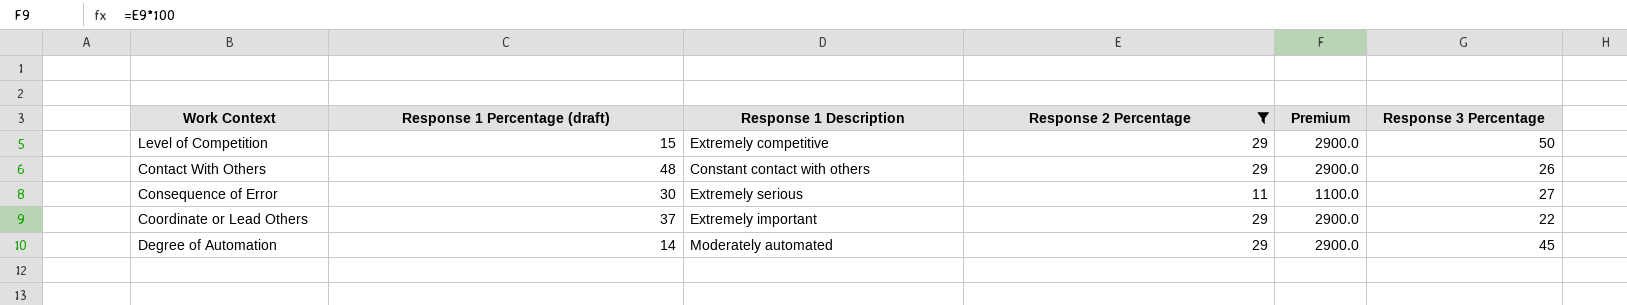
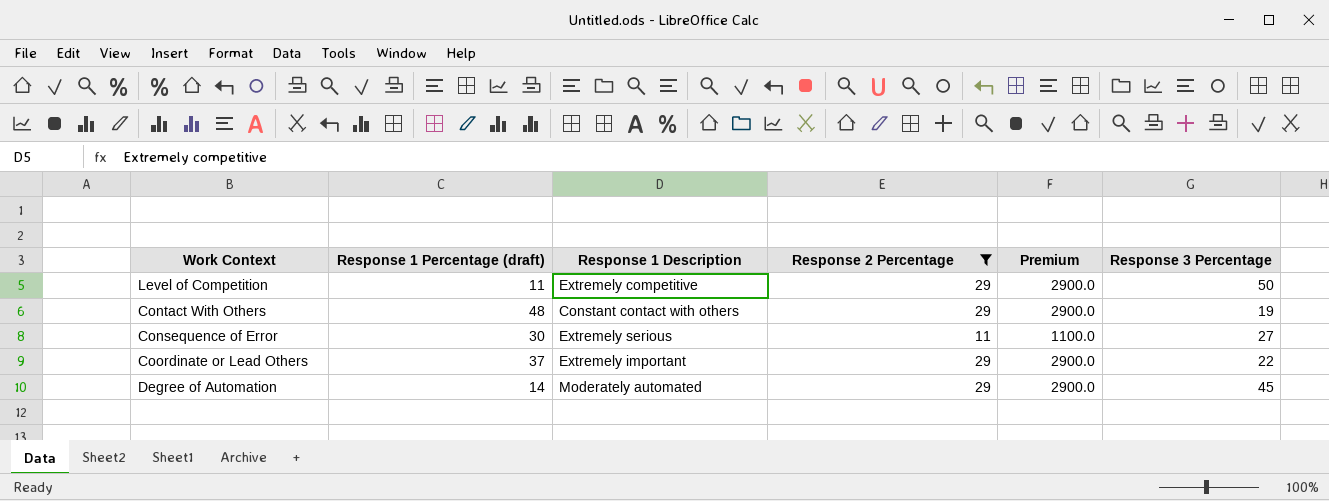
Level of Competition | Response 1 Percentage (draft): 15 -> 11
Contact With Others | Response 3 Percentage: 26 -> 19

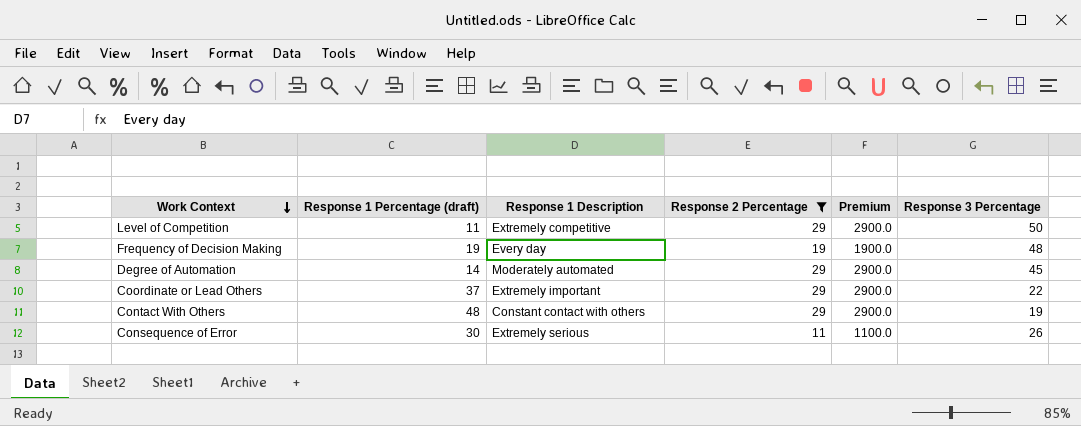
row order: none -> Work Context descending
row Frequency of Decision Making: none -> 19 | Every day | 19 | 1900.0 | 48
Consequence of Error | Response 3 Percentage: 27 -> 26

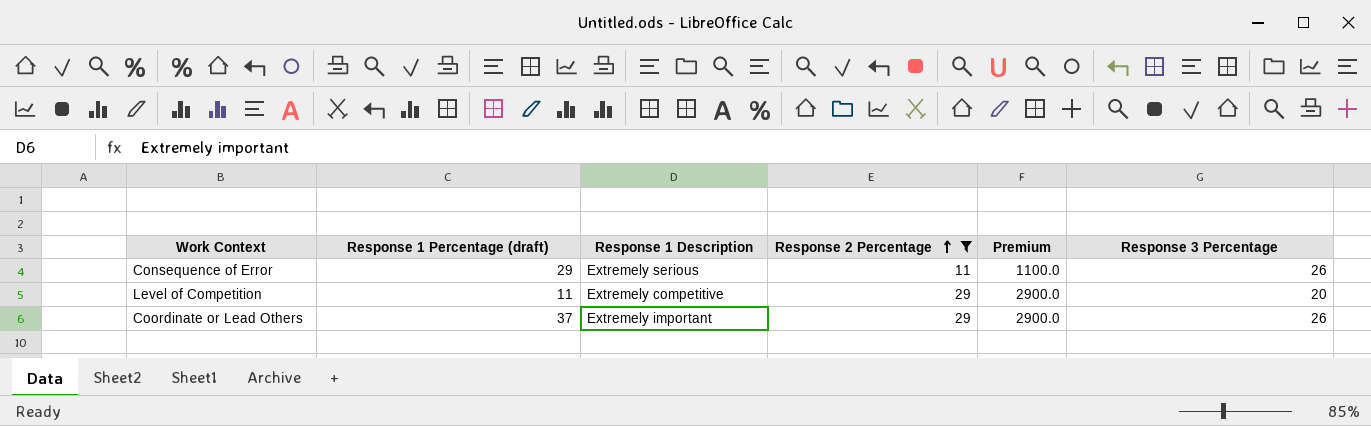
row order: Work Context descending -> Response 2 Percentage ascending
row Frequency of Decision Making: 19 | Every day | 19 | 1900.0 | 48 -> none
row Degree of Automation: 14 | Moderately automated | 29 | 2900.0 | 45 -> none
row Contact With Others: 48 | Constant contact with others | 29 | 2900.0 | 19 -> none
Consequence of Error | Response 1 Percentage (draft): 30 -> 29
Level of Competition | Response 3 Percentage: 50 -> 20
Coordinate or Lead Others | Response 3 Percentage: 22 -> 26

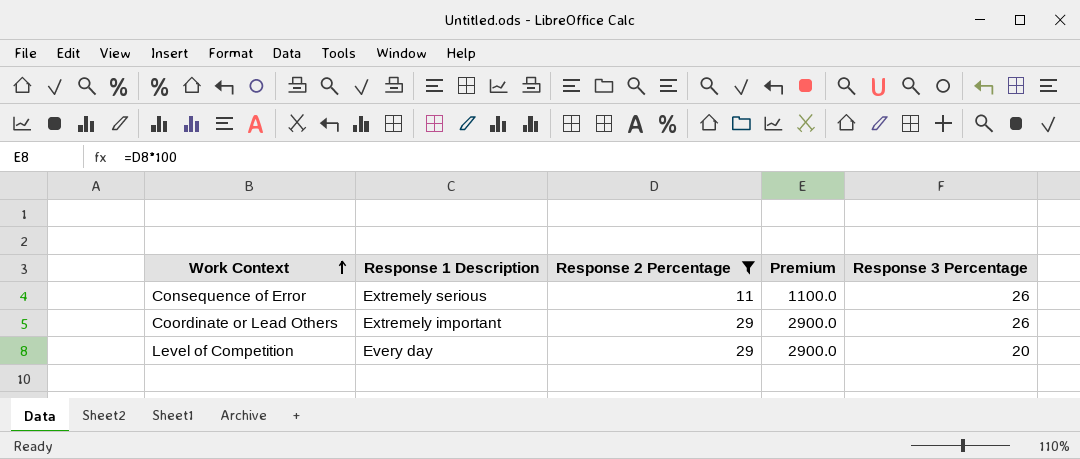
row order: Response 2 Percentage ascending -> Work Context ascending
column Response 1 Percentage (draft) | position: 2 -> none
Level of Competition | Response 1 Description: Extremely competitive -> Every day

